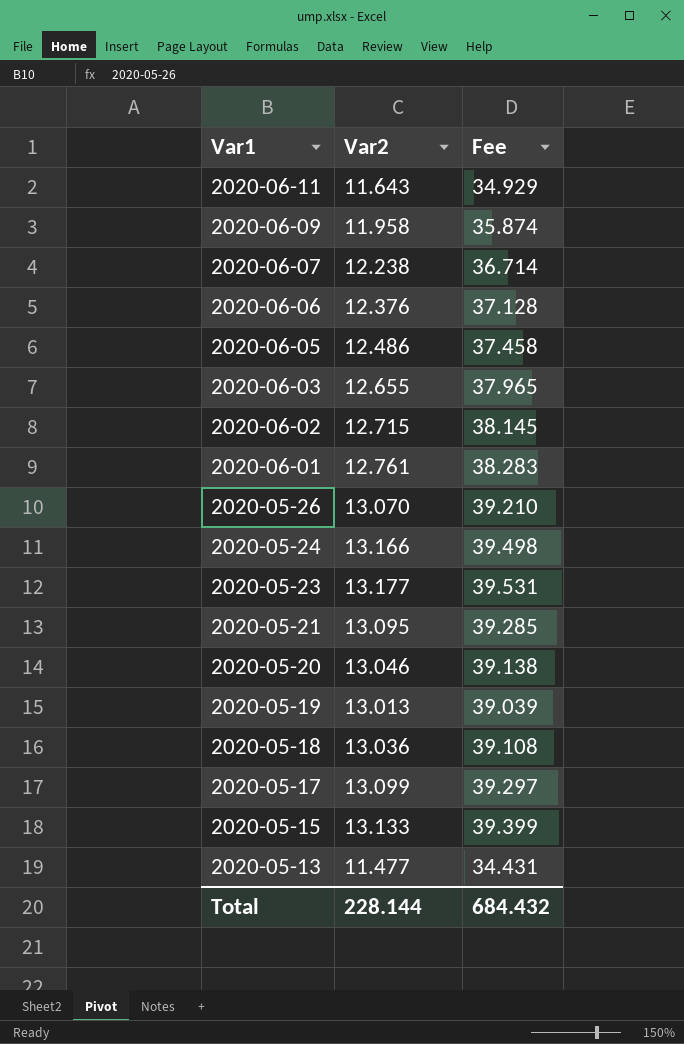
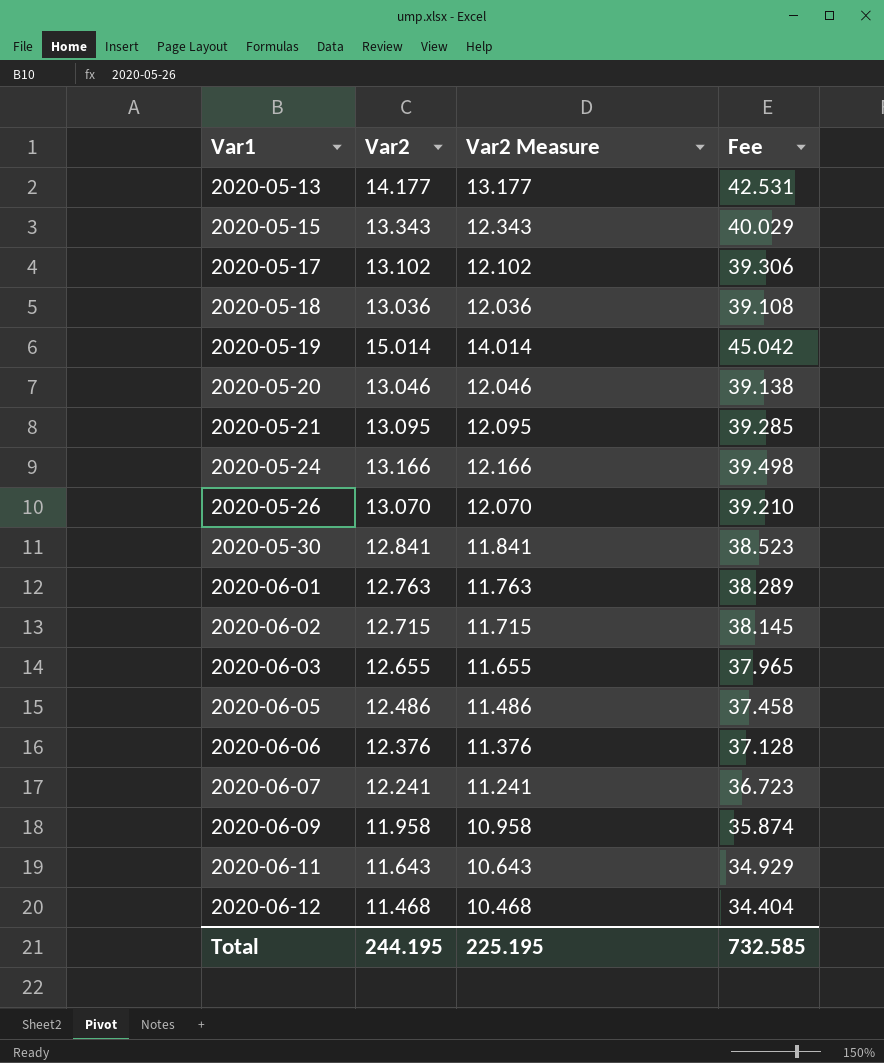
row order: Var1 descending -> Var1 ascending
column Var2 Measure | formula: none -> [Var2] - 1
row 2020-05-23: 13.177 | 39.531 -> none
2020-05-13 | Var2: 11.477 -> 14.177
2020-05-13 | Fee: 34.431 -> 42.531
2020-05-15 | Var2: 13.133 -> 13.343
2020-05-15 | Fee: 39.399 -> 40.029
2020-05-17 | Var2: 13.099 -> 13.102
2020-05-17 | Fee: 39.297 -> 39.306
2020-05-19 | Var2: 13.013 -> 15.014
2020-05-19 | Fee: 39.039 -> 45.042
row 2020-05-30: none -> 12.841 | 11.841 | 38.523
2020-06-01 | Var2: 12.761 -> 12.763
2020-06-01 | Fee: 38.283 -> 38.289
2020-06-07 | Var2: 12.238 -> 12.241
2020-06-07 | Fee: 36.714 -> 36.723
row 2020-06-12: none -> 11.468 | 10.468 | 34.404
Total | Var2: 228.144 -> 244.195
Total | Fee: 684.432 -> 732.585

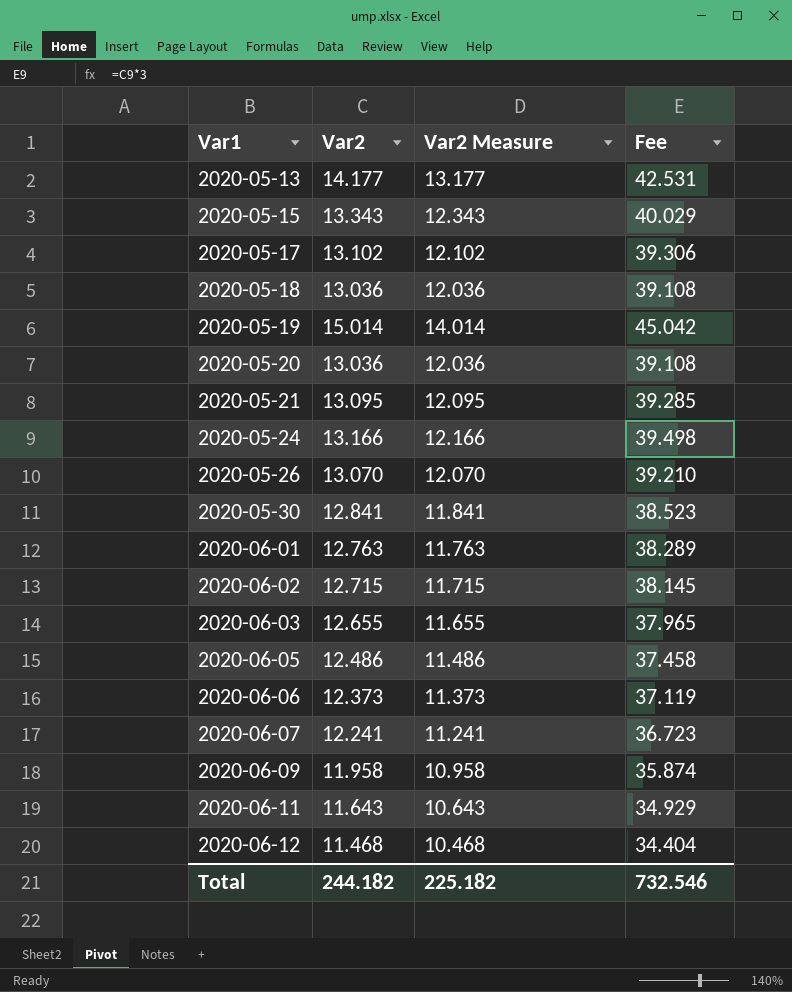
2020-05-20 | Var2: 13.046 -> 13.036
2020-05-20 | Var2 Measure: 12.046 -> 12.036
2020-05-20 | Fee: 39.138 -> 39.108
2020-06-06 | Var2: 12.376 -> 12.373
2020-06-06 | Var2 Measure: 11.376 -> 11.373
2020-06-06 | Fee: 37.128 -> 37.119
Total | Var2: 244.195 -> 244.182
Total | Var2 Measure: 225.195 -> 225.182
Total | Fee: 732.585 -> 732.546

